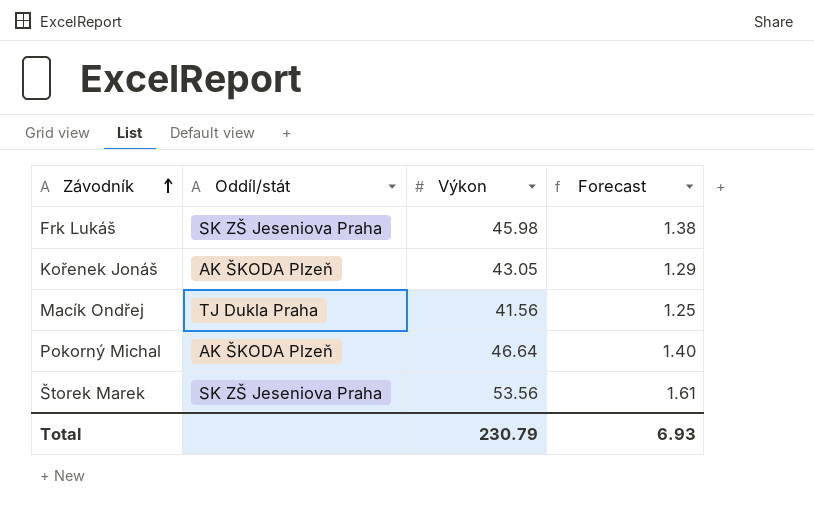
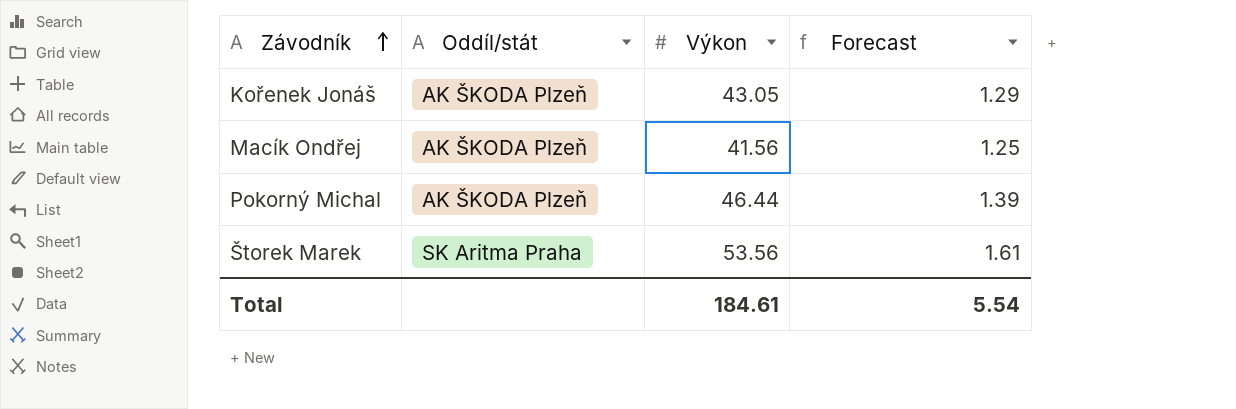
row Frk Lukáš: SK ZŠ Jeseniova Praha | 45.98 | 1.38 -> none
Macík Ondřej | Oddíl/stát: TJ Dukla Praha -> AK ŠKODA Plzeň
Pokorný Michal | Výkon: 46.64 -> 46.44
Pokorný Michal | Forecast: 1.40 -> 1.39
Štorek Marek | Oddíl/stát: SK ZŠ Jeseniova Praha -> SK Aritma Praha
Total | Výkon: 230.79 -> 184.61
Total | Forecast: 6.93 -> 5.54

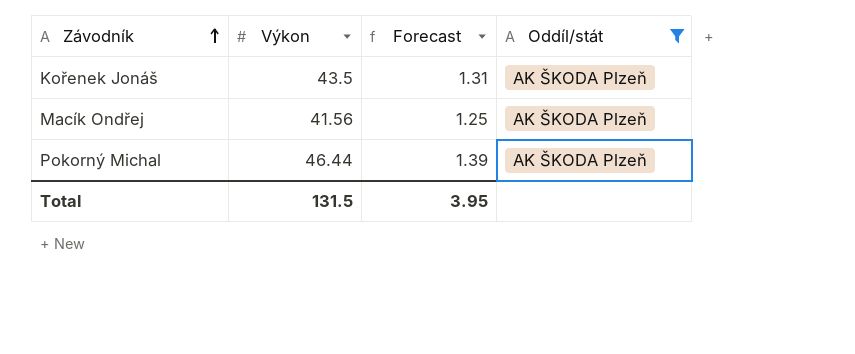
filter: none -> Oddíl/stát = AK ŠKODA Plzeň
column Oddíl/stát | position: 2 -> 4
Kořenek Jonáš | Výkon: 43.05 -> 43.5
Kořenek Jonáš | Forecast: 1.29 -> 1.31
Total | Výkon: 184.61 -> 131.5
Total | Forecast: 5.54 -> 3.95

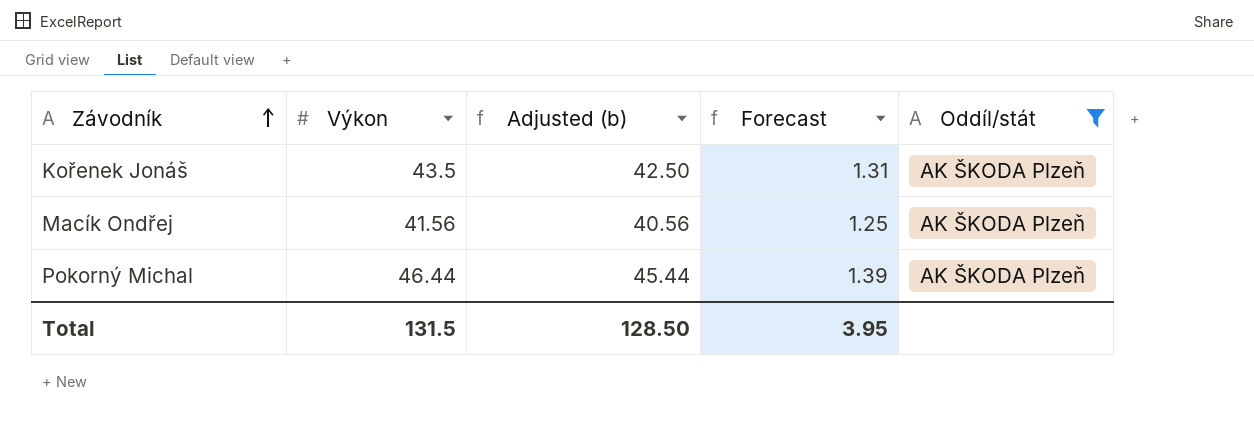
column Adjusted (b) | formula: none -> [Výkon] - 1

